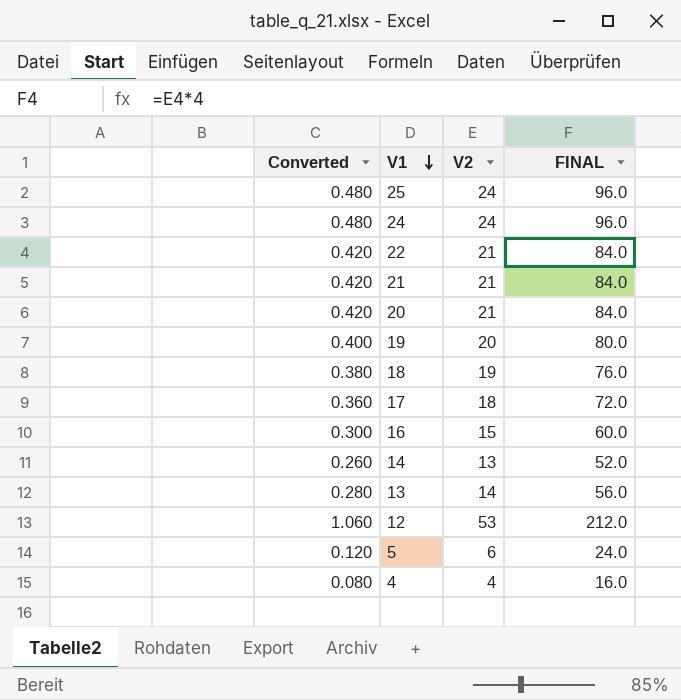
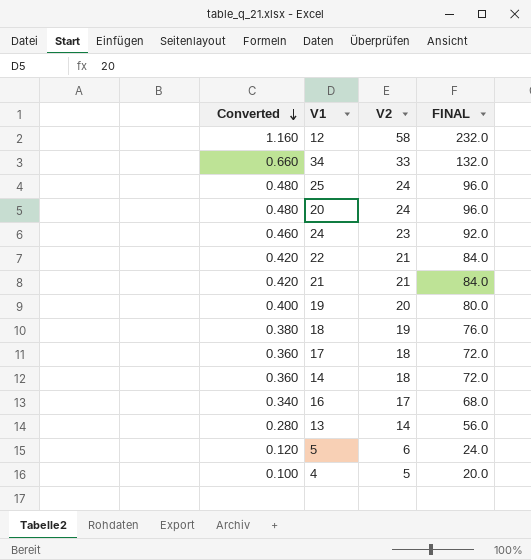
row order: V1 descending -> Converted descending
12 | Converted: 1.060 -> 1.160
12 | V2: 53 -> 58
12 | FINAL: 212.0 -> 232.0
row 34: none -> 0.660 | 33 | 132.0
20 | Converted: 0.420 -> 0.480
20 | V2: 21 -> 24
20 | FINAL: 84.0 -> 96.0
24 | Converted: 0.480 -> 0.460
24 | V2: 24 -> 23
24 | FINAL: 96.0 -> 92.0
14 | Converted: 0.260 -> 0.360
14 | V2: 13 -> 18
14 | FINAL: 52.0 -> 72.0
16 | Converted: 0.300 -> 0.340
16 | V2: 15 -> 17
16 | FINAL: 60.0 -> 68.0
4 | Converted: 0.080 -> 0.100
4 | V2: 4 -> 5
4 | FINAL: 16.0 -> 20.0

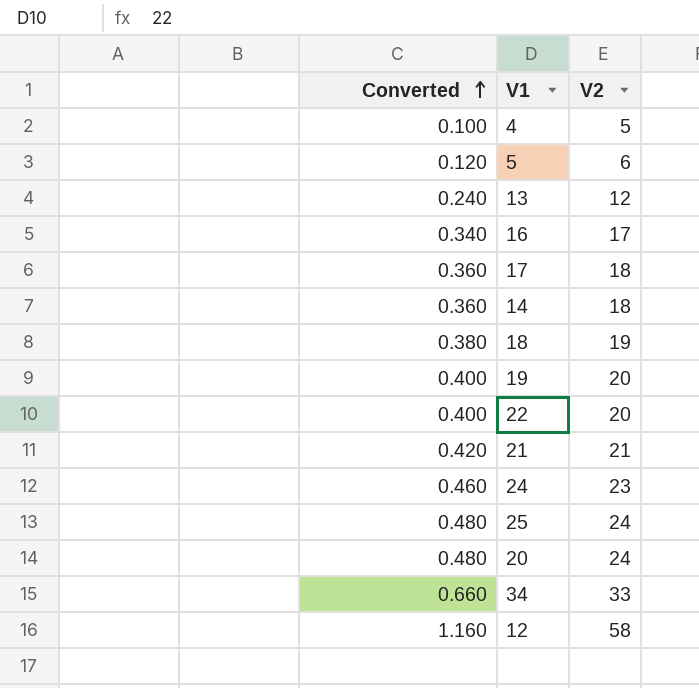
row order: Converted descending -> Converted ascending
column FINAL | formula: [V2] * 4 -> none
13 | Converted: 0.280 -> 0.240
13 | V2: 14 -> 12
22 | Converted: 0.420 -> 0.400
22 | V2: 21 -> 20

